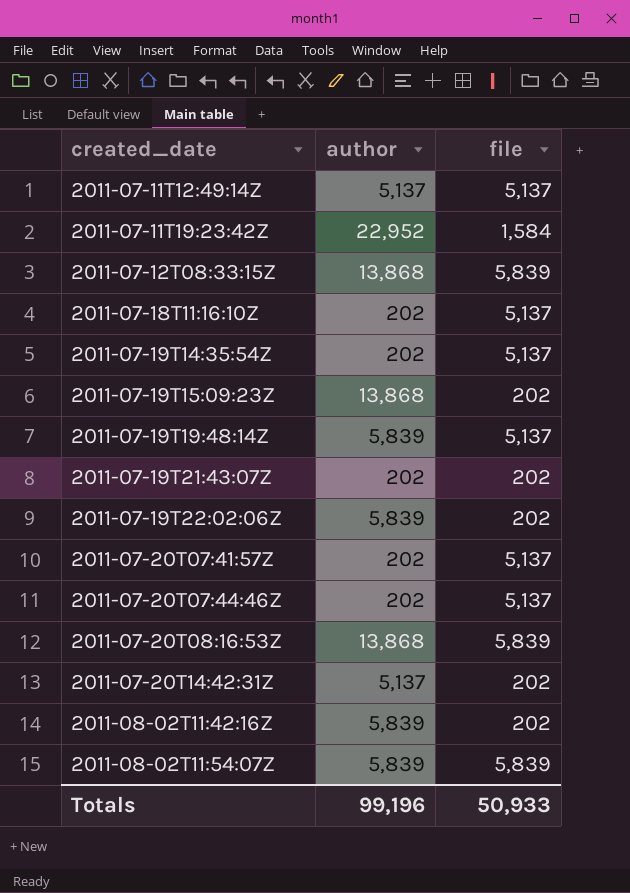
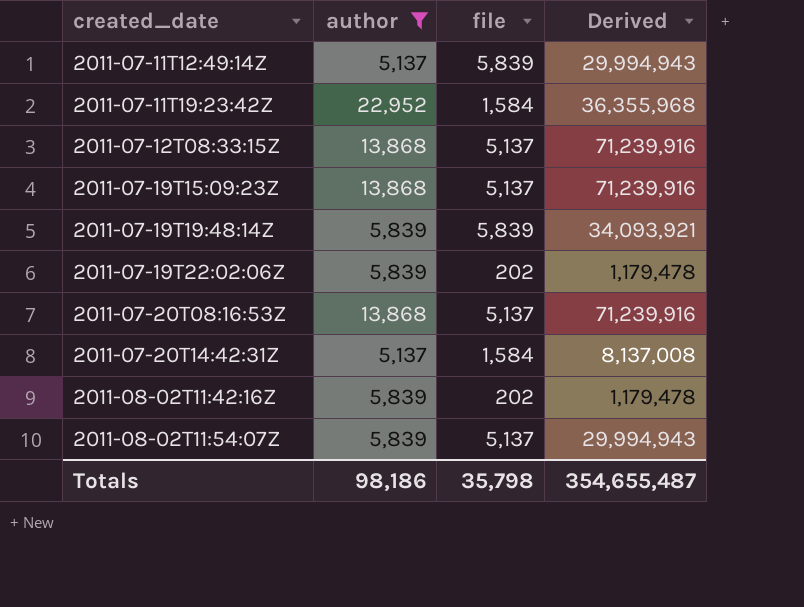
filter: none -> author != 202
column Derived | formula: none -> [author] * [file]
2011-07-11T12:49:14Z | file: 5,137 -> 5,839
2011-07-12T08:33:15Z | file: 5,839 -> 5,137
2011-07-19T15:09:23Z | file: 202 -> 5,137
2011-07-19T19:48:14Z | file: 5,137 -> 5,839
2011-07-20T08:16:53Z | file: 5,839 -> 5,137
2011-07-20T14:42:31Z | file: 202 -> 1,584
2011-08-02T11:54:07Z | file: 5,839 -> 5,137
Totals | author: 99,196 -> 98,186
Totals | file: 50,933 -> 35,798

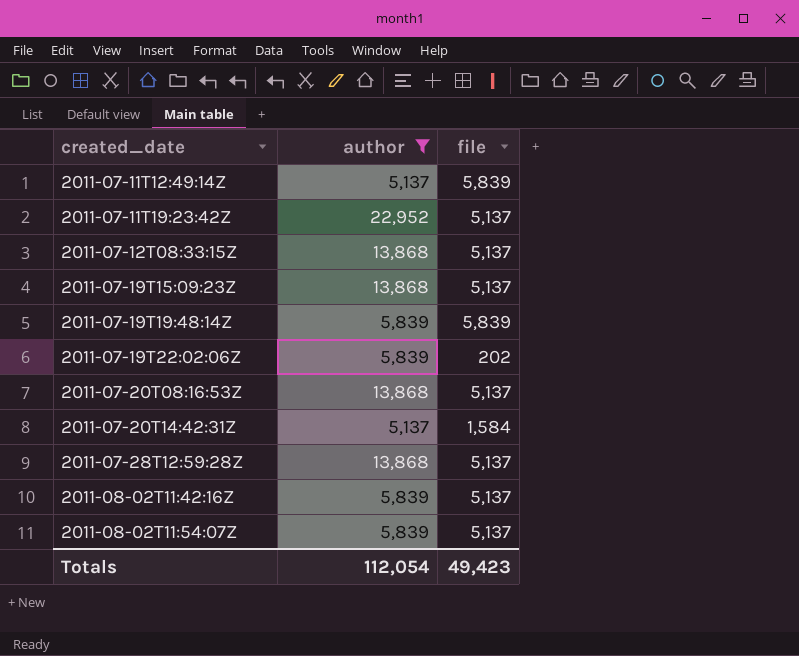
column Derived | formula: [author] * [file] -> none
2011-07-11T19:23:42Z | file: 1,584 -> 5,137
row 2011-07-28T12:59:28Z: none -> 13,868 | 5,137
2011-08-02T11:42:16Z | file: 202 -> 5,137
Totals | author: 98,186 -> 112,054
Totals | file: 35,798 -> 49,423

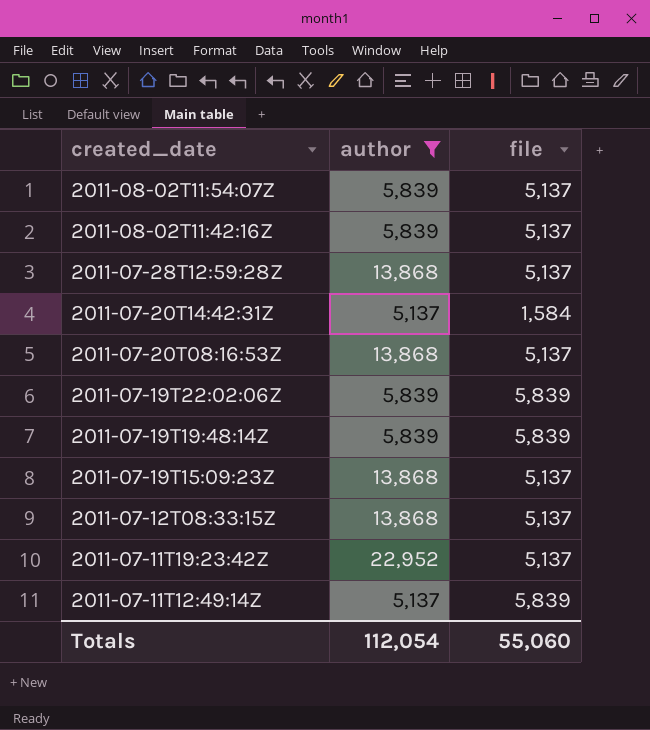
row order: created_date ascending -> created_date descending
2011-07-19T22:02:06Z | file: 202 -> 5,839
Totals | file: 49,423 -> 55,060

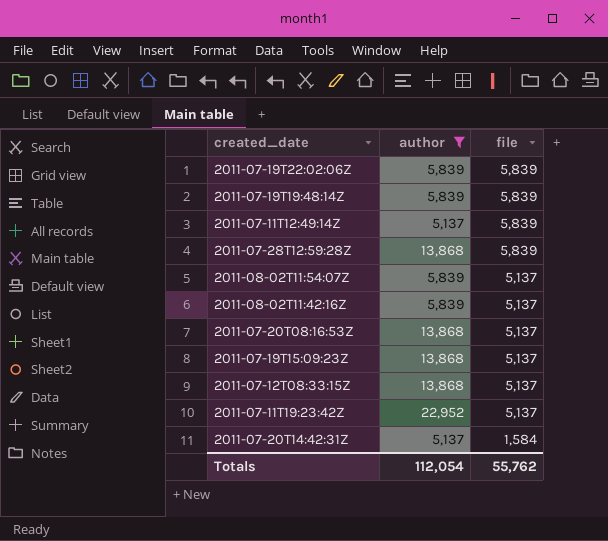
row order: created_date descending -> file descending
2011-07-28T12:59:28Z | file: 5,137 -> 5,839
Totals | file: 55,060 -> 55,762

